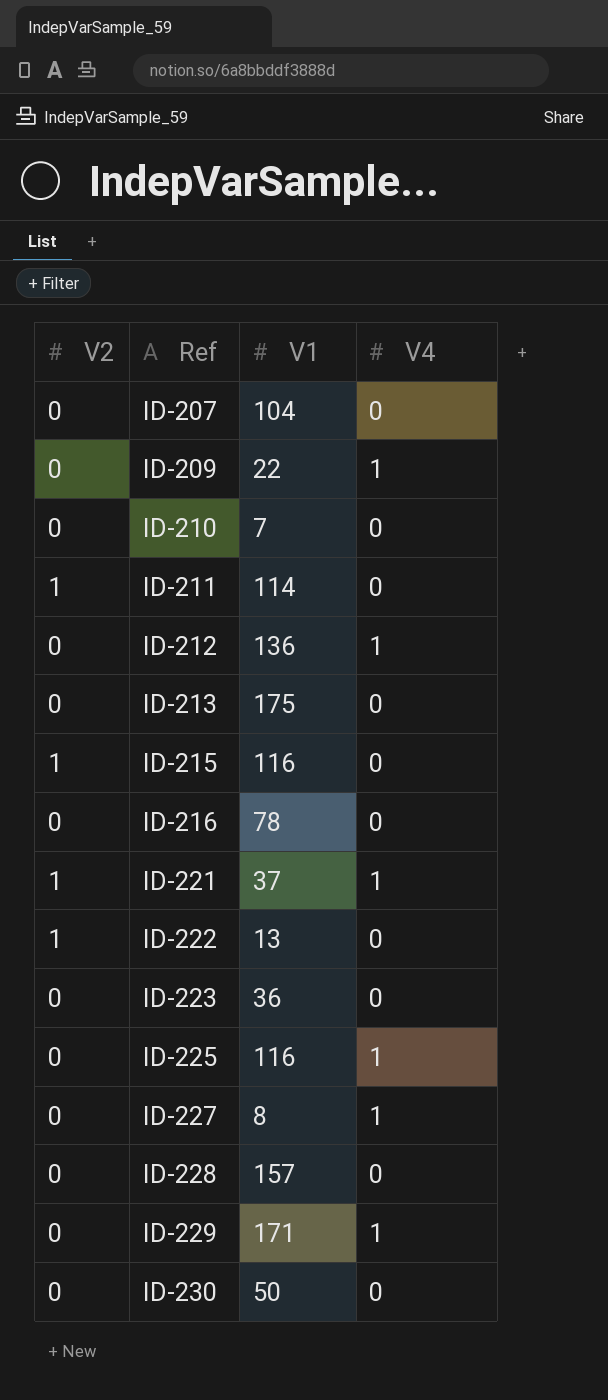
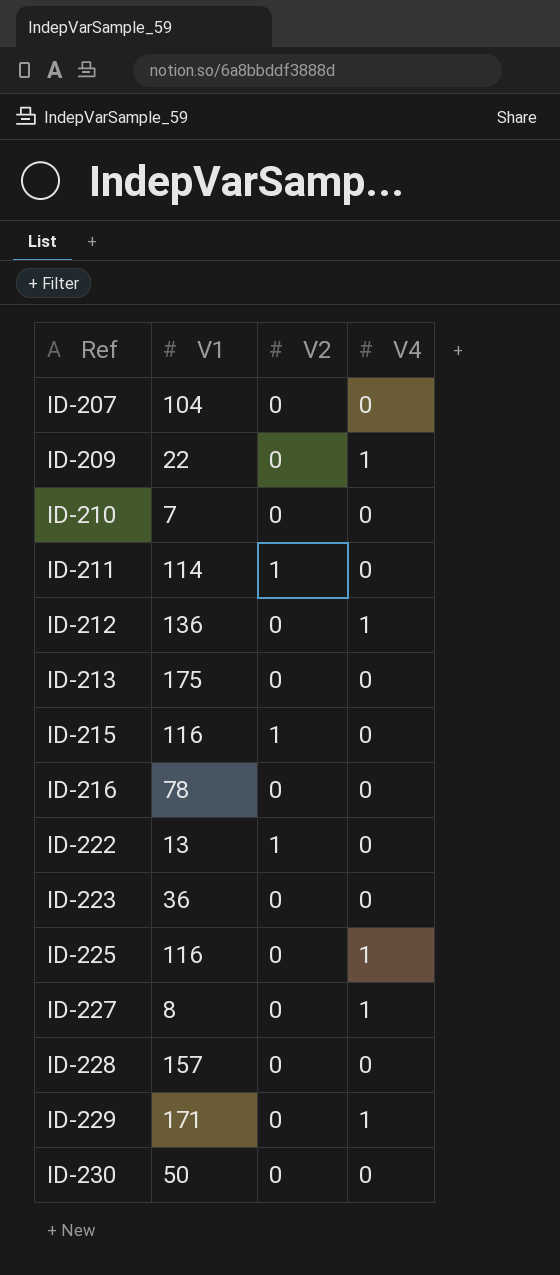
column V2 | position: 1 -> 3
row ID-221: 1 | 37 | 1 -> none

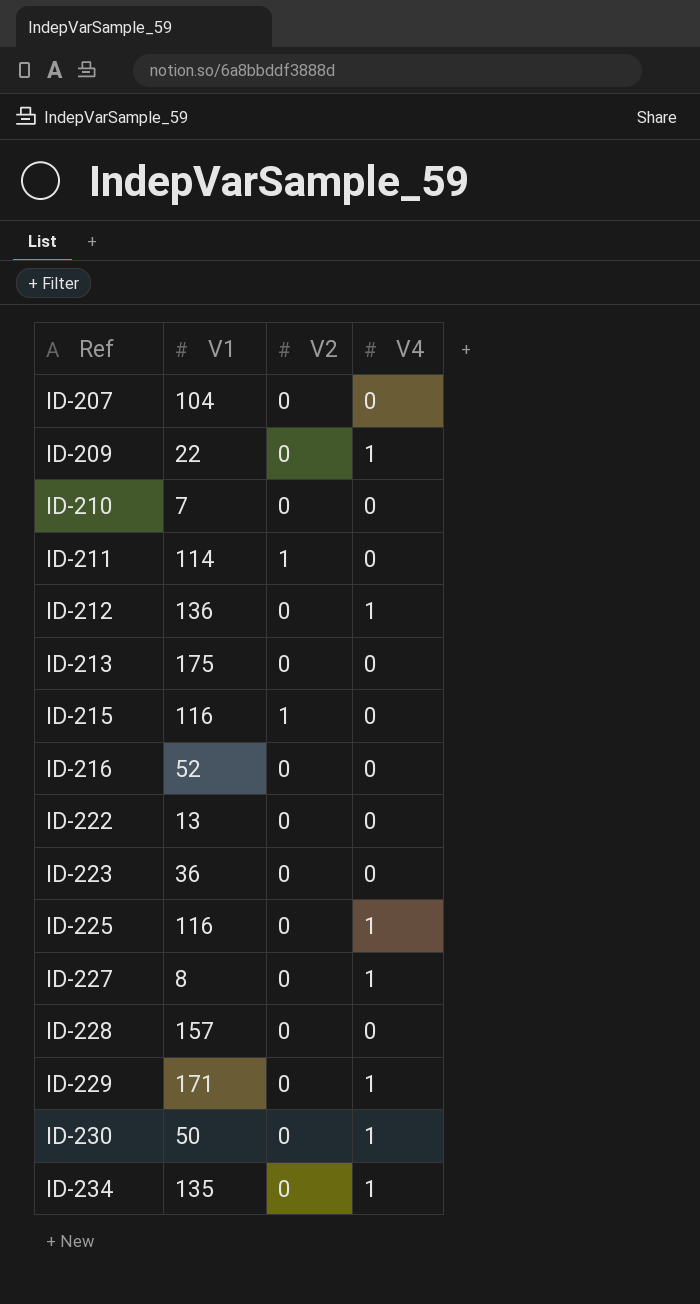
ID-216 | V1: 78 -> 52
ID-222 | V2: 1 -> 0
ID-230 | V4: 0 -> 1
row ID-234: none -> 135 | 0 | 1

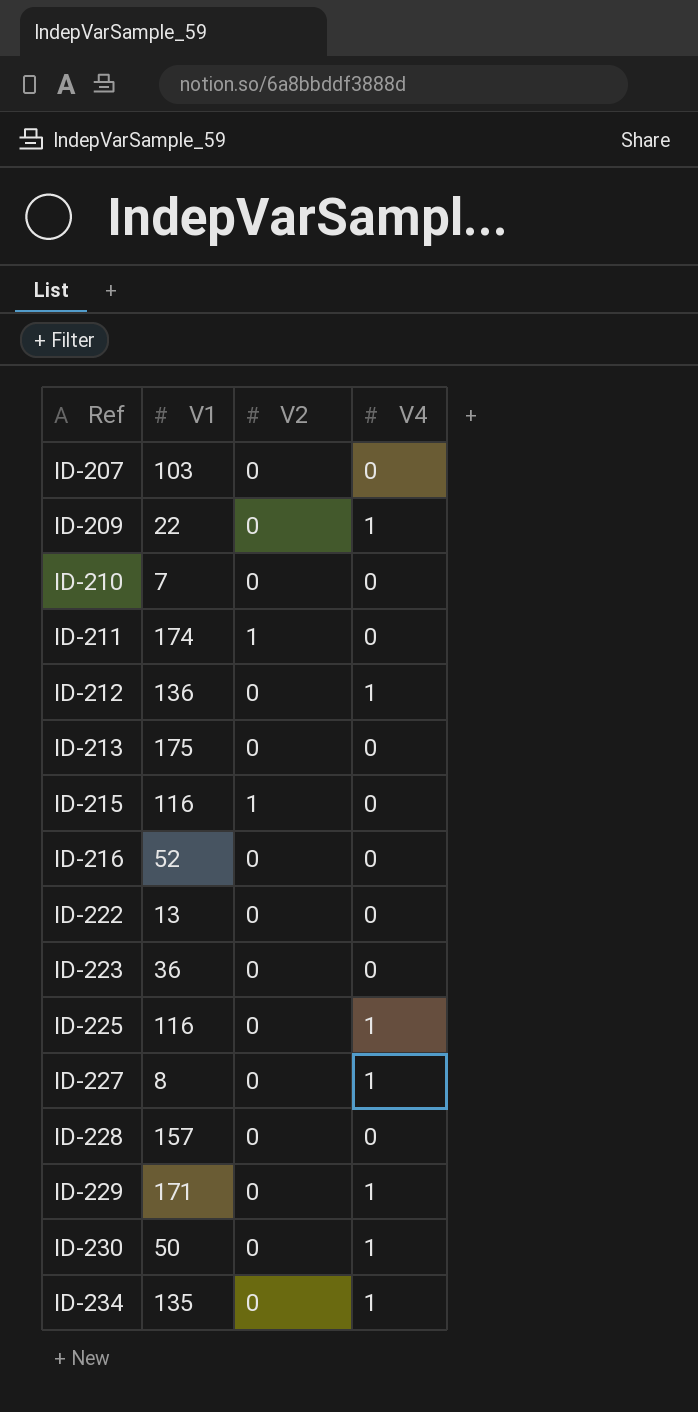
ID-207 | V1: 104 -> 103
ID-211 | V1: 114 -> 174

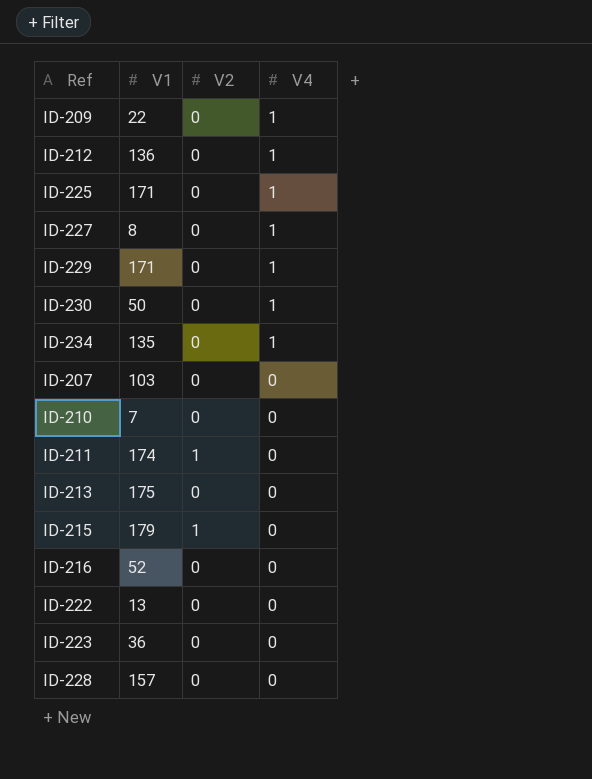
row order: Ref ascending -> V4 descending
ID-225 | V1: 116 -> 171
ID-215 | V1: 116 -> 179

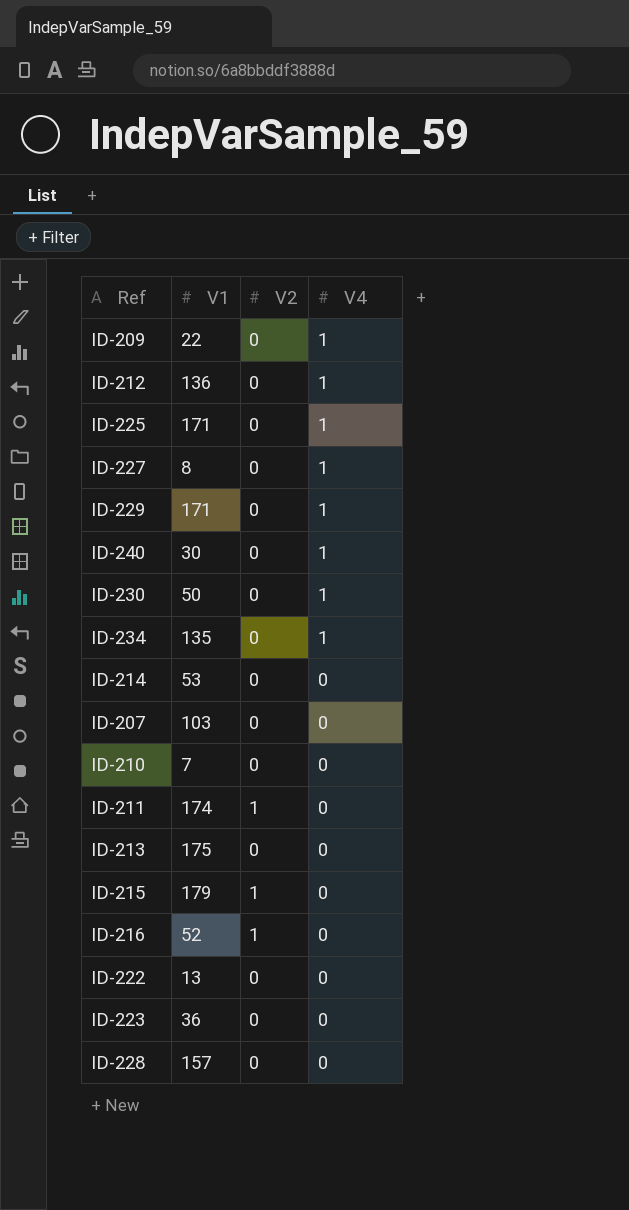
row ID-240: none -> 30 | 0 | 1
row ID-214: none -> 53 | 0 | 0
ID-216 | V2: 0 -> 1

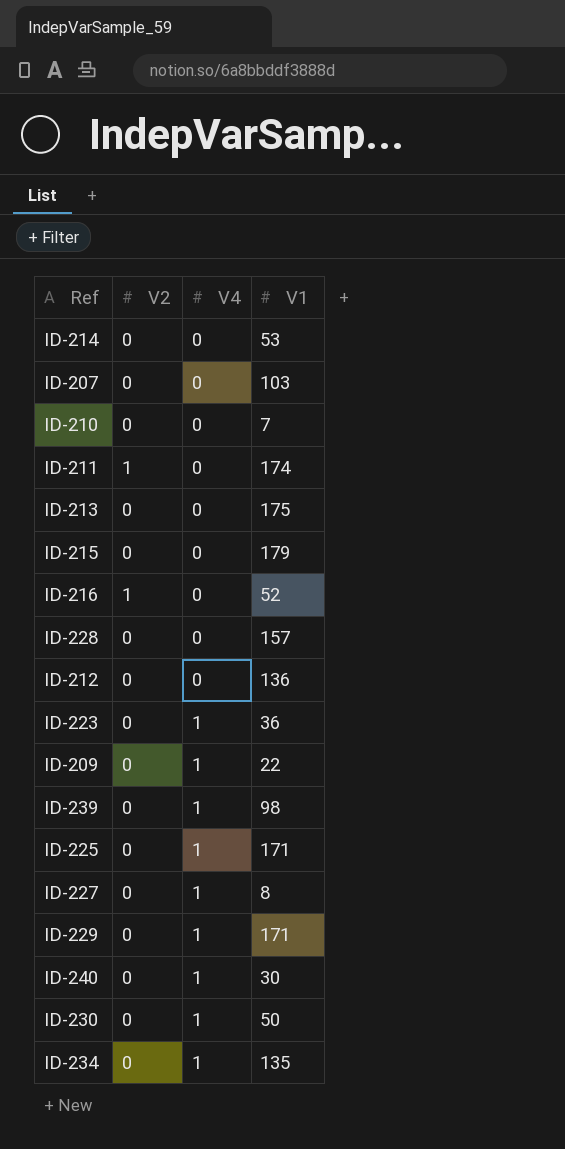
row order: V4 descending -> V4 ascending
column V1 | position: 2 -> 4
row ID-222: 13 | 0 | 0 -> none
ID-215 | V2: 1 -> 0
ID-212 | V4: 1 -> 0
ID-223 | V4: 0 -> 1
row ID-239: none -> 0 | 1 | 98

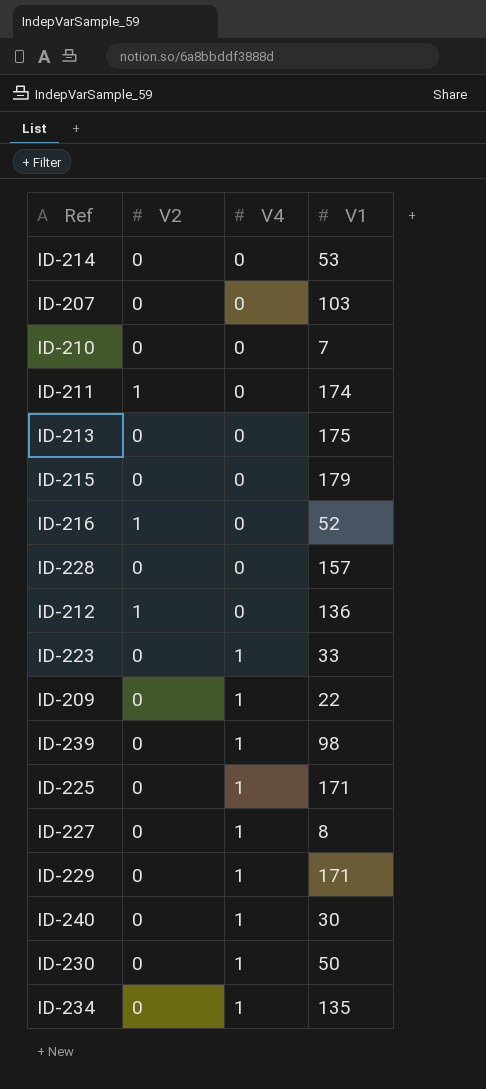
ID-212 | V2: 0 -> 1
ID-223 | V1: 36 -> 33

